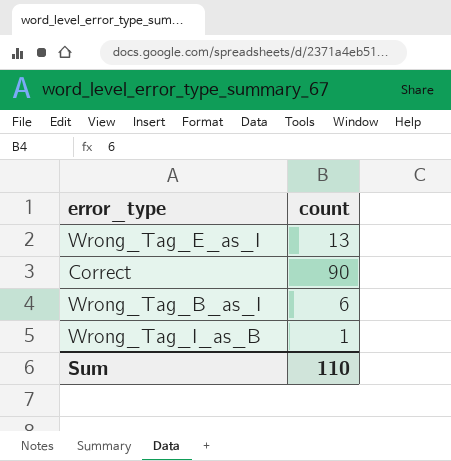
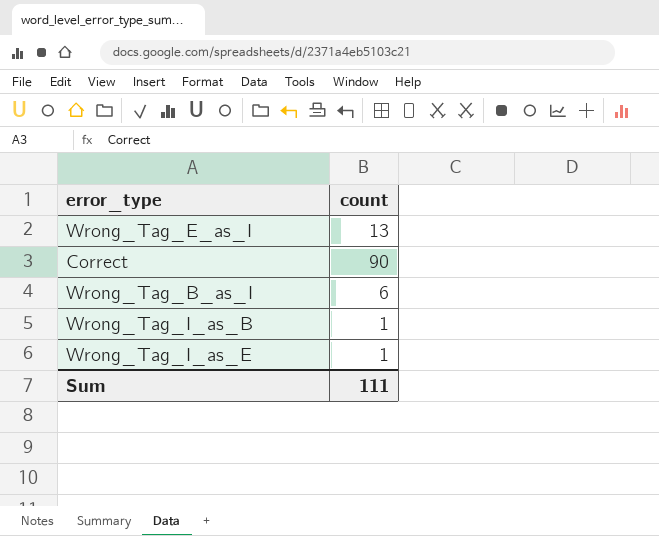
row Wrong_Tag_I_as_E: none -> 1
Sum | count: 110 -> 111

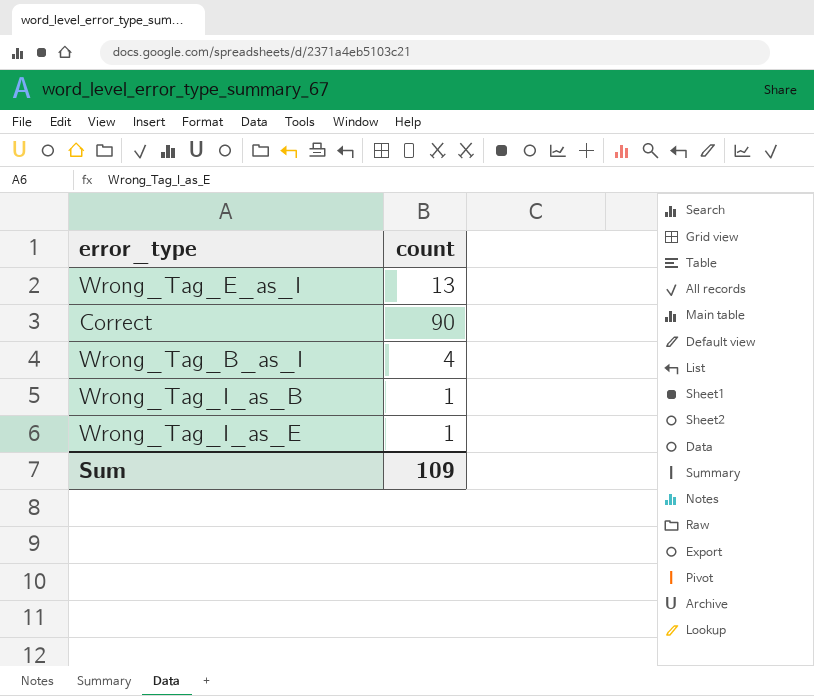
Wrong_Tag_B_as_I | count: 6 -> 4
Sum | count: 111 -> 109

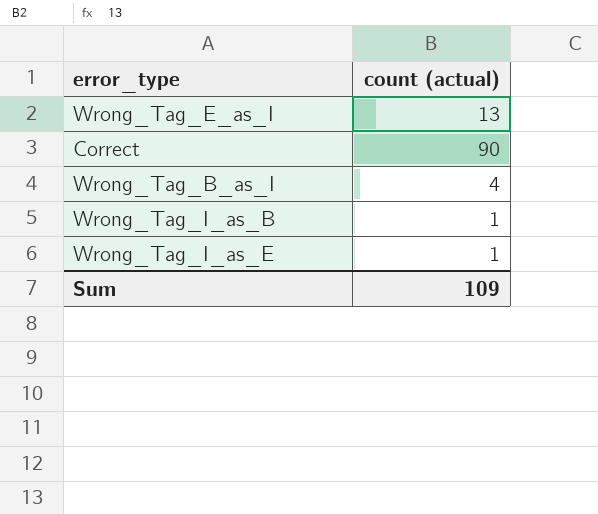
column name: count -> count (actual)

